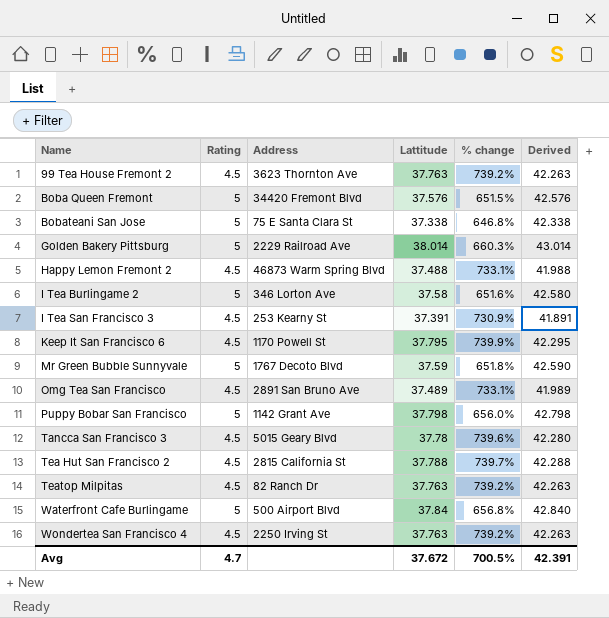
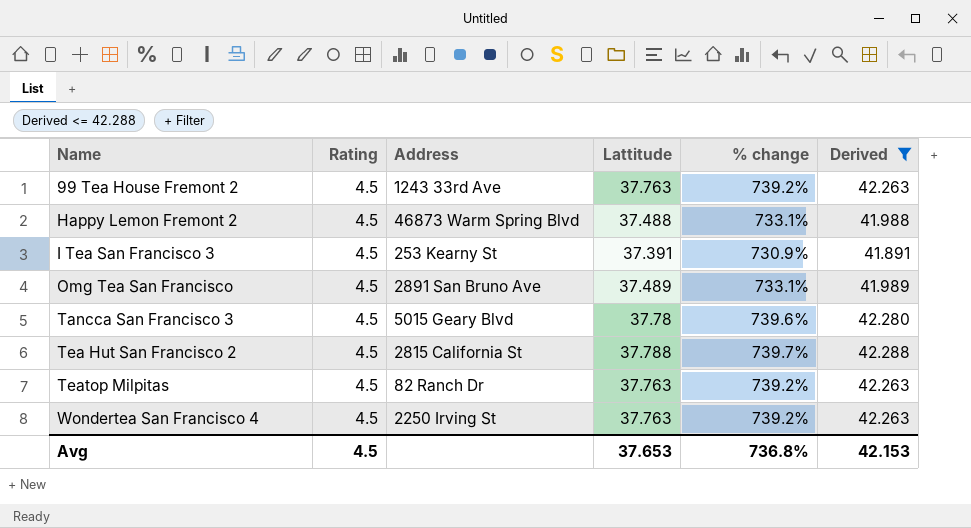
filter: none -> Derived <= 42.288
99 Tea House Fremont 2 | Address: 3623 Thornton Ave -> 1243 33rd Ave
Avg | Rating: 4.7 -> 4.5
Avg | Lattitude: 37.672 -> 37.653
Avg | % change: 700.5% -> 736.8%
Avg | Derived: 42.391 -> 42.153

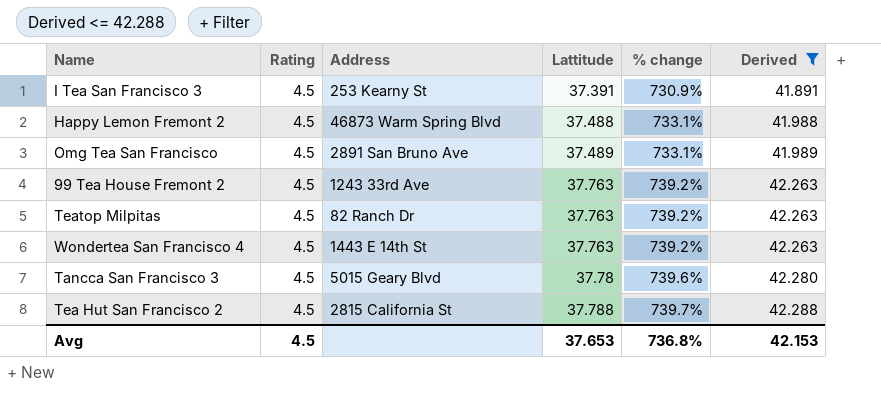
row order: Name ascending -> Lattitude ascending
Wondertea San Francisco 4 | Address: 2250 Irving St -> 1443 E 14th St

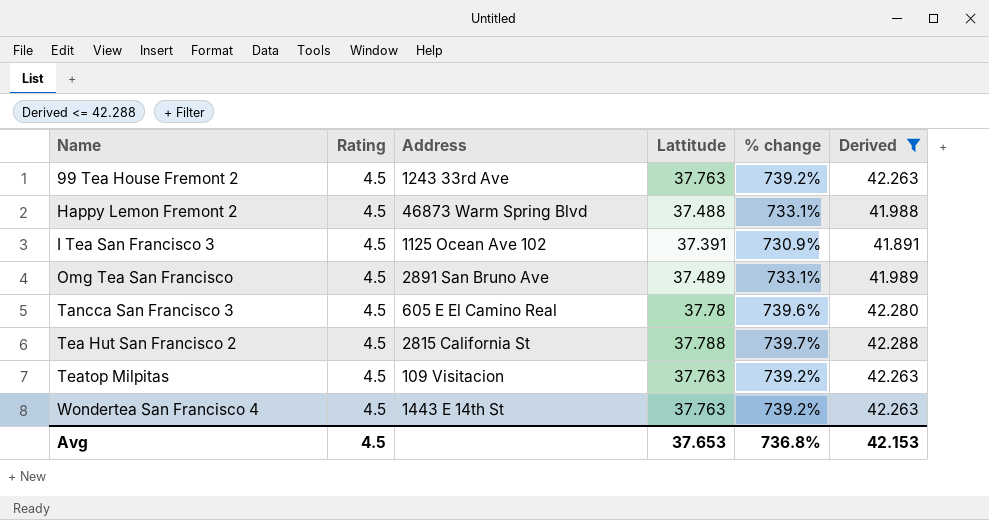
row order: Lattitude ascending -> Name ascending
I Tea San Francisco 3 | Address: 253 Kearny St -> 1125 Ocean Ave 102
Tancca San Francisco 3 | Address: 5015 Geary Blvd -> 605 E El Camino Real
Teatop Milpitas | Address: 82 Ranch Dr -> 109 Visitacion

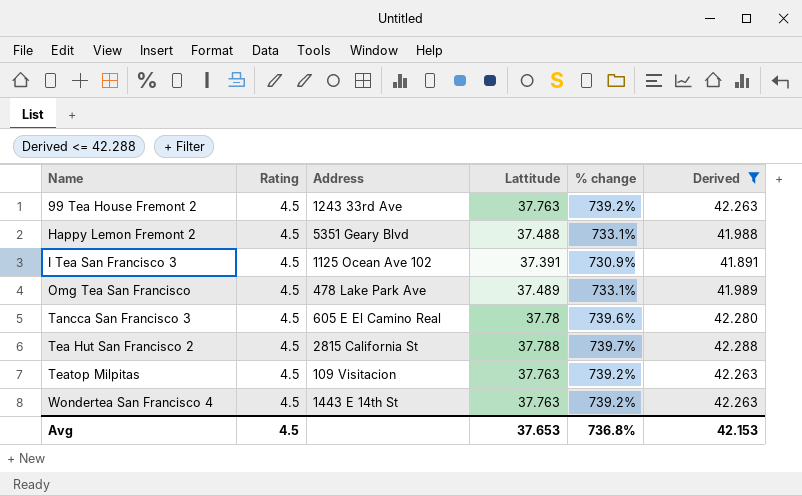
Happy Lemon Fremont 2 | Address: 46873 Warm Spring Blvd -> 5351 Geary Blvd
Omg Tea San Francisco | Address: 2891 San Bruno Ave -> 478 Lake Park Ave

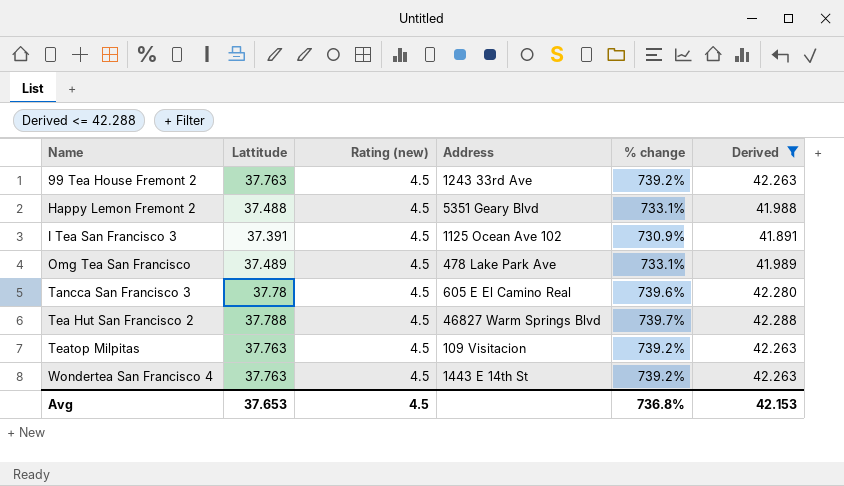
column Lattitude | position: 4 -> 2
column name: Rating -> Rating (new)
Tea Hut San Francisco 2 | Address: 2815 California St -> 46827 Warm Springs Blvd

